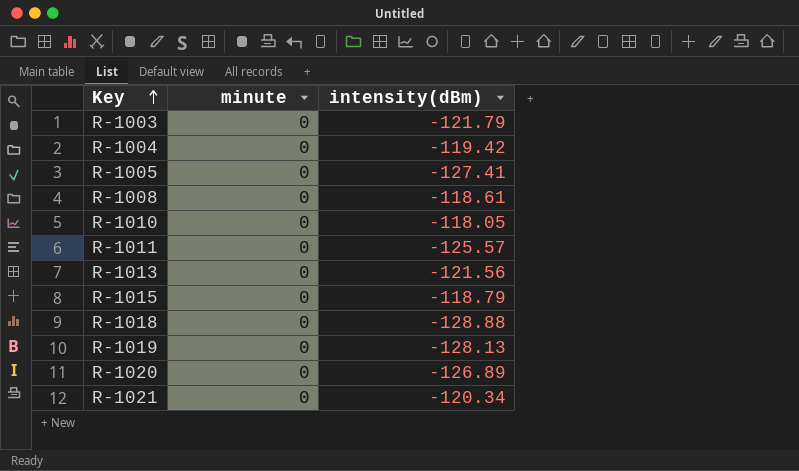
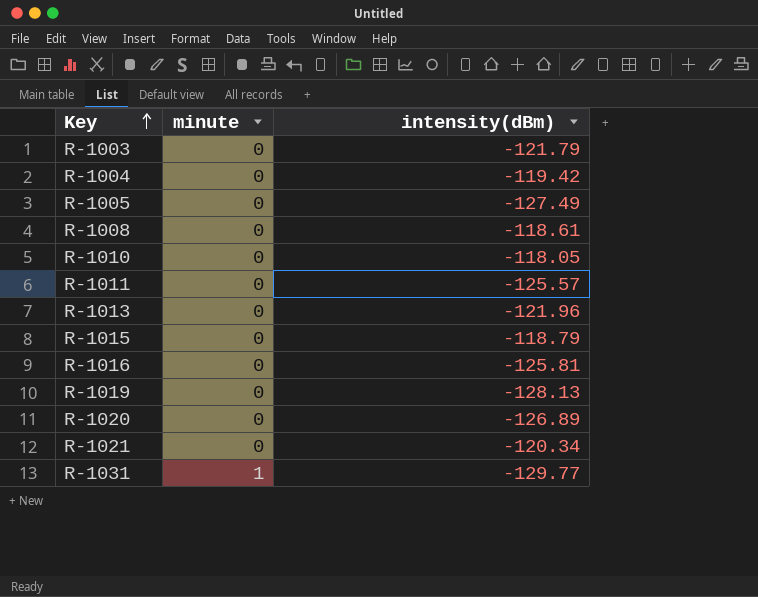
row R-1018: 0 | -128.88 -> none
R-1005 | intensity(dBm): -127.41 -> -127.49
R-1013 | intensity(dBm): -121.56 -> -121.96
row R-1016: none -> 0 | -125.81
row R-1031: none -> 1 | -129.77

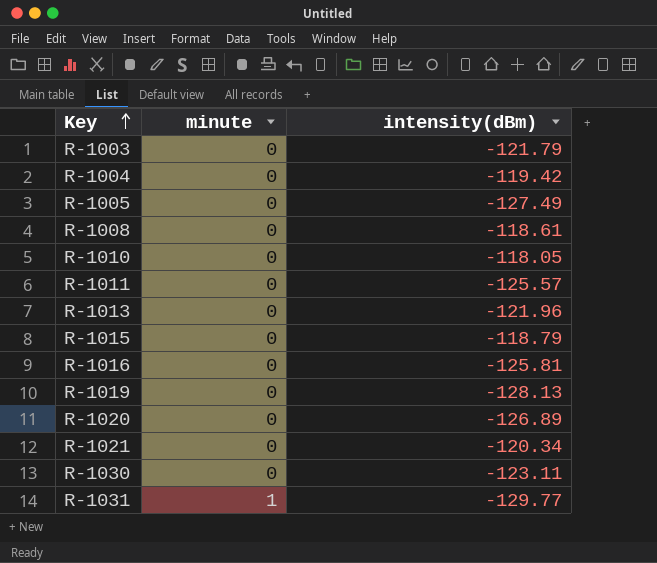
row R-1030: none -> 0 | -123.11

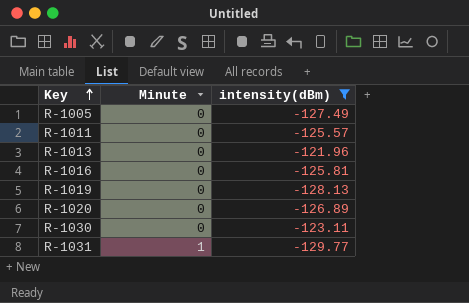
filter: none -> intensity(dBm) <= -121.96
column name: minute -> Minute

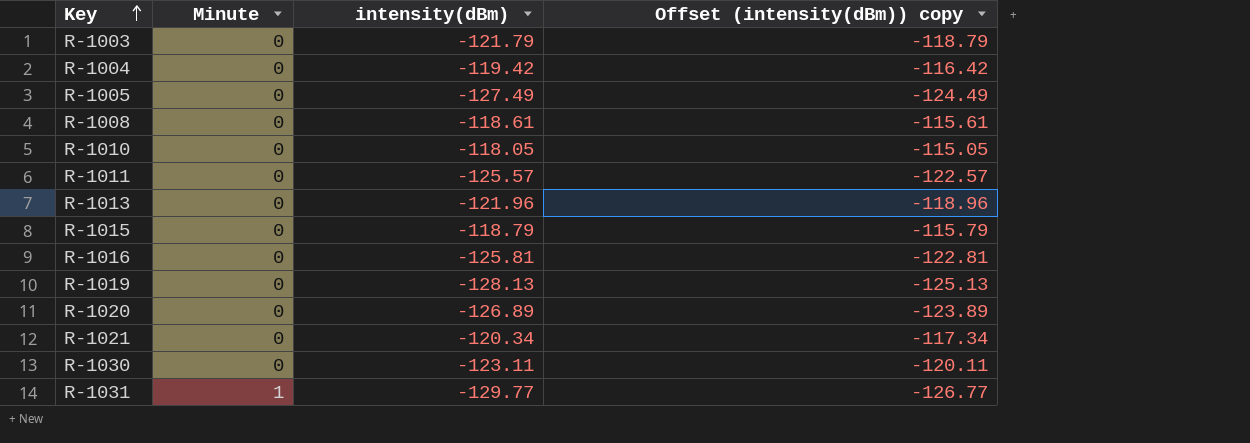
filter: intensity(dBm) <= -121.96 -> none
column Offset (intensity(dBm)) copy | formula: none -> [intensity(dBm)] + 3

